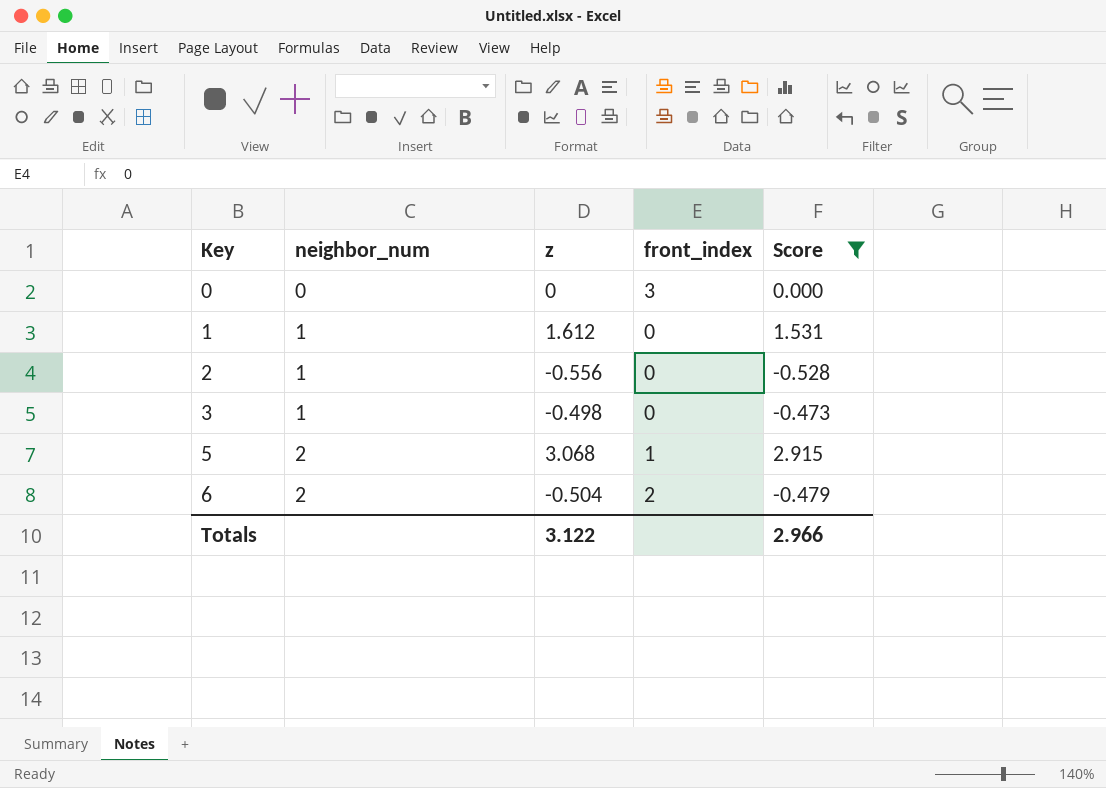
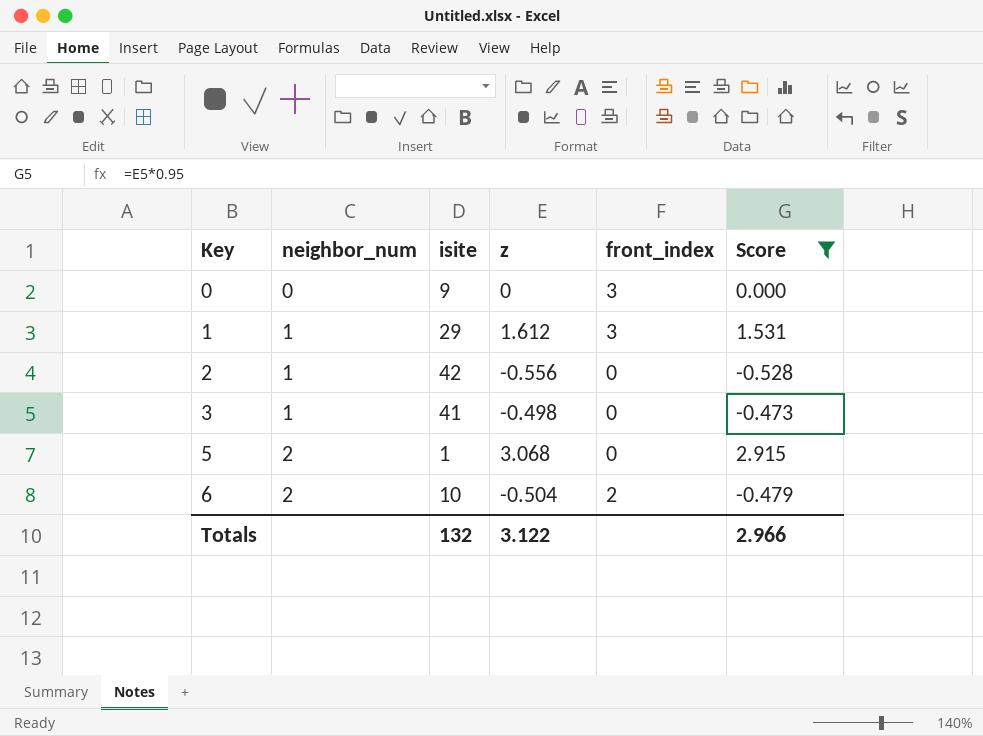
column isite | position: none -> 3
1 | front_index: 0 -> 3
5 | front_index: 1 -> 0

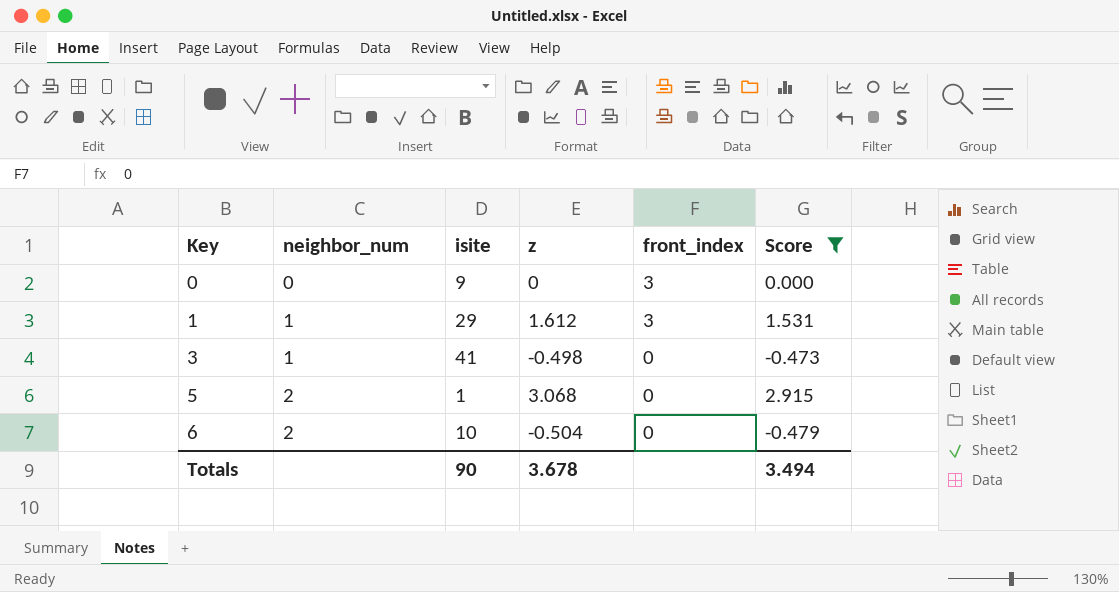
row 2: 1 | 42 | -0.556 | 0 | -0.528 -> none
6 | front_index: 2 -> 0
Totals | isite: 132 -> 90
Totals | z: 3.122 -> 3.678
Totals | Score: 2.966 -> 3.494

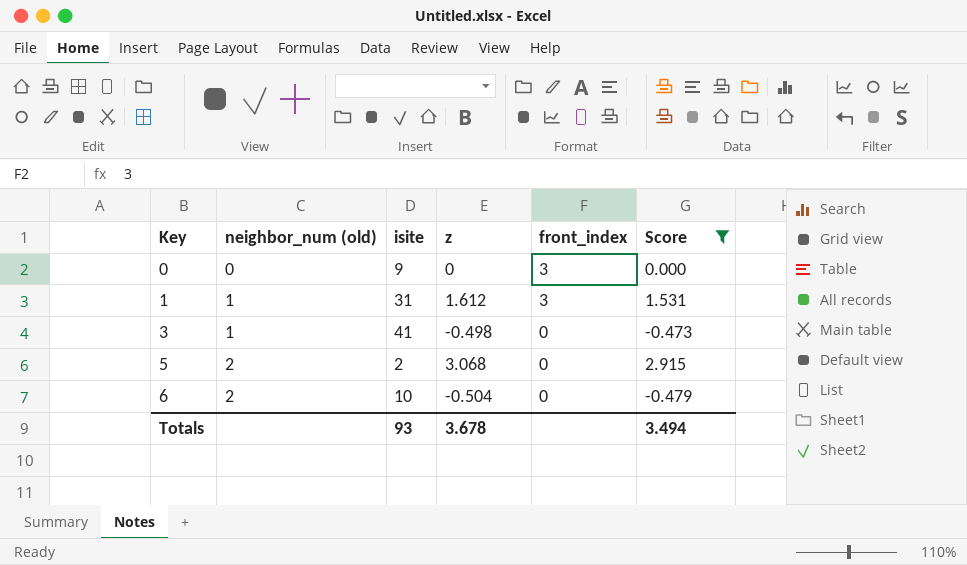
column name: neighbor_num -> neighbor_num (old)
1 | isite: 29 -> 31
5 | isite: 1 -> 2
Totals | isite: 90 -> 93

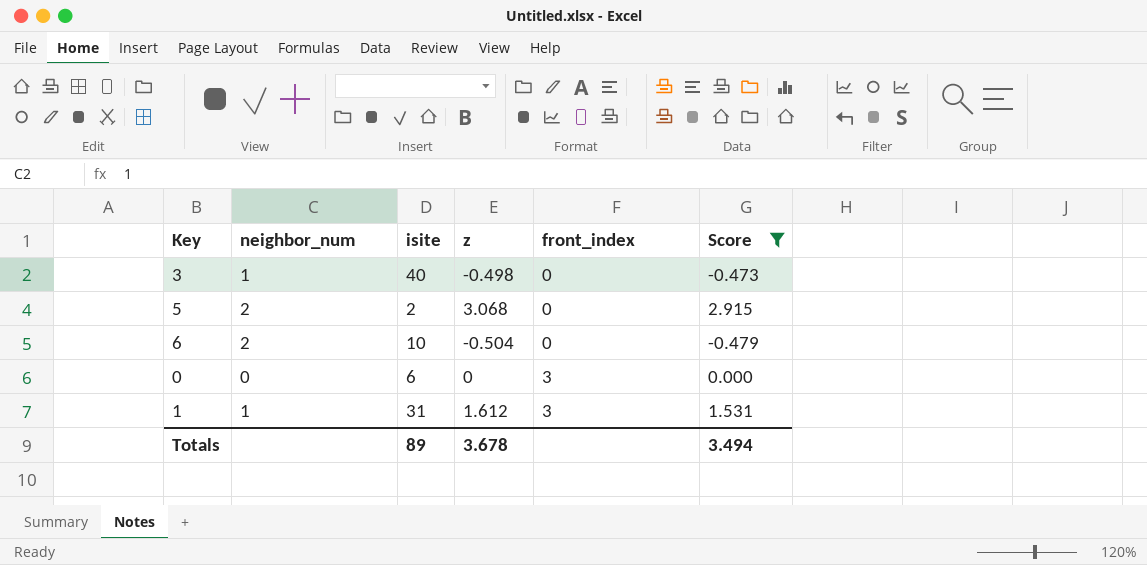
row order: Key ascending -> front_index ascending
column name: neighbor_num (old) -> neighbor_num
3 | isite: 41 -> 40
0 | isite: 9 -> 6
Totals | isite: 93 -> 89

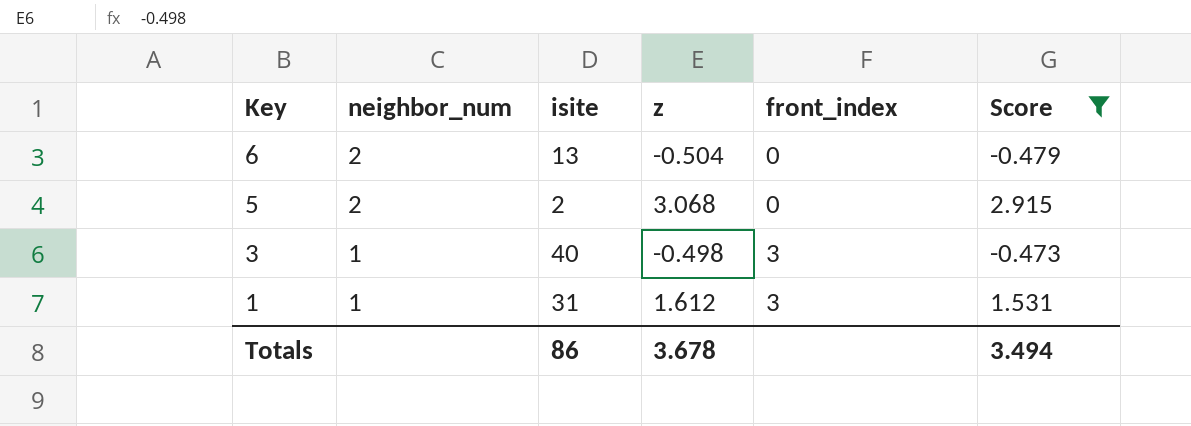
row order: front_index ascending -> Key descending
row 0: 0 | 6 | 0 | 3 | 0.000 -> none
6 | isite: 10 -> 13
3 | front_index: 0 -> 3
Totals | isite: 89 -> 86

